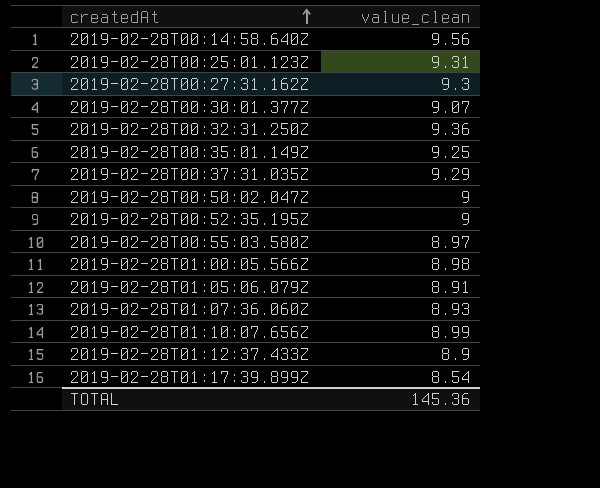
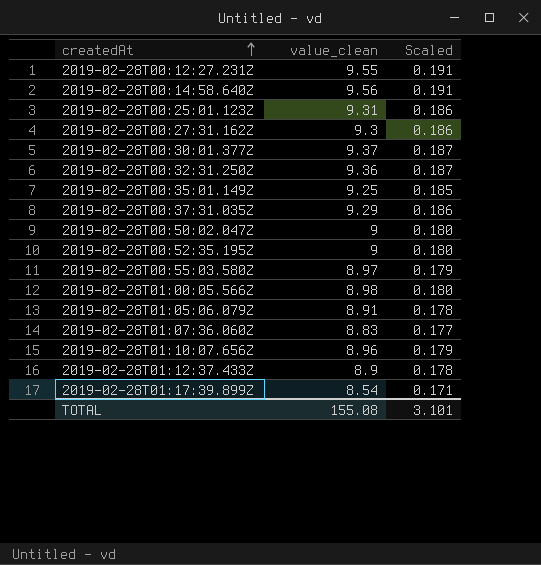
column Scaled | formula: none -> [value_clean] * 0.02
row 2019-02-28T00:12:27.231Z: none -> 9.55 | 0.191
2019-02-28T00:30:01.377Z | value_clean: 9.07 -> 9.37
2019-02-28T01:07:36.060Z | value_clean: 8.93 -> 8.83
2019-02-28T01:10:07.656Z | value_clean: 8.99 -> 8.96
TOTAL | value_clean: 145.36 -> 155.08

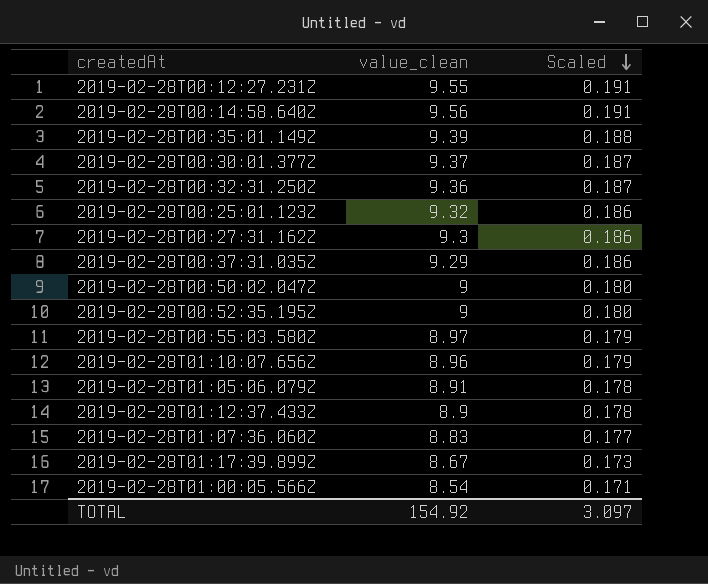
row order: createdAt ascending -> Scaled descending
2019-02-28T00:35:01.149Z | value_clean: 9.25 -> 9.39
2019-02-28T00:35:01.149Z | Scaled: 0.185 -> 0.188
2019-02-28T00:25:01.123Z | value_clean: 9.31 -> 9.32
2019-02-28T01:17:39.899Z | value_clean: 8.54 -> 8.67
2019-02-28T01:17:39.899Z | Scaled: 0.171 -> 0.173
2019-02-28T01:00:05.566Z | value_clean: 8.98 -> 8.54
2019-02-28T01:00:05.566Z | Scaled: 0.180 -> 0.171
TOTAL | value_clean: 155.08 -> 154.92
TOTAL | Scaled: 3.101 -> 3.097

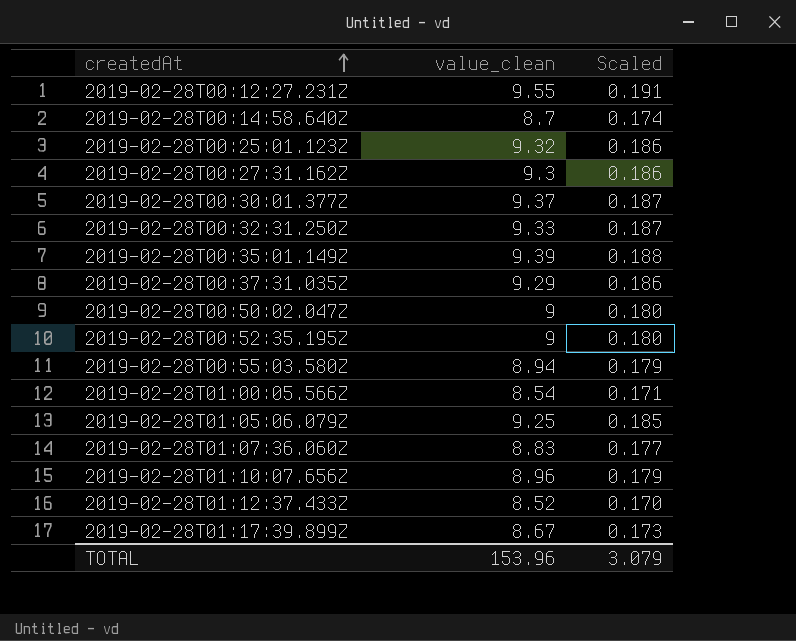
row order: Scaled descending -> createdAt ascending
2019-02-28T00:14:58.640Z | value_clean: 9.56 -> 8.7
2019-02-28T00:14:58.640Z | Scaled: 0.191 -> 0.174
2019-02-28T00:32:31.250Z | value_clean: 9.36 -> 9.33
2019-02-28T00:55:03.580Z | value_clean: 8.97 -> 8.94
2019-02-28T01:05:06.079Z | value_clean: 8.91 -> 9.25
2019-02-28T01:05:06.079Z | Scaled: 0.178 -> 0.185
2019-02-28T01:12:37.433Z | value_clean: 8.9 -> 8.52
2019-02-28T01:12:37.433Z | Scaled: 0.178 -> 0.170
TOTAL | value_clean: 154.92 -> 153.96
TOTAL | Scaled: 3.097 -> 3.079

